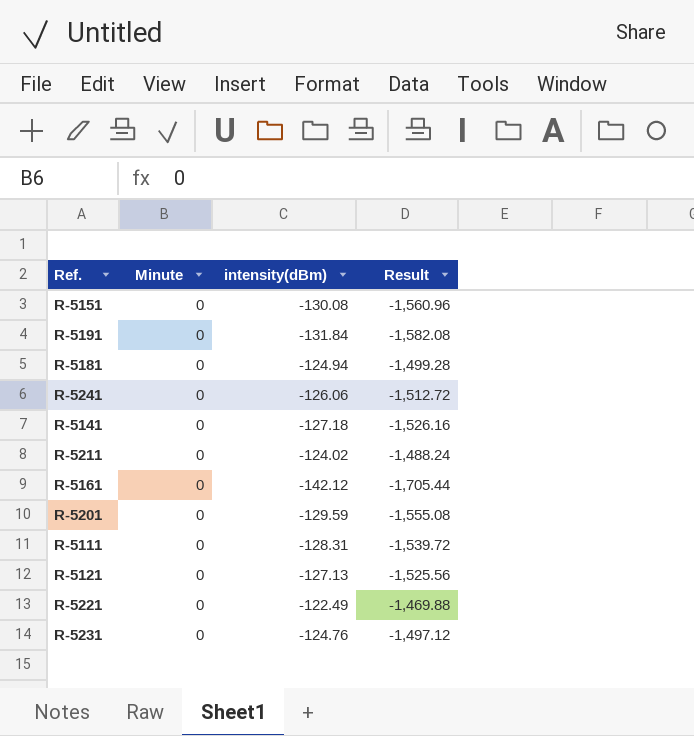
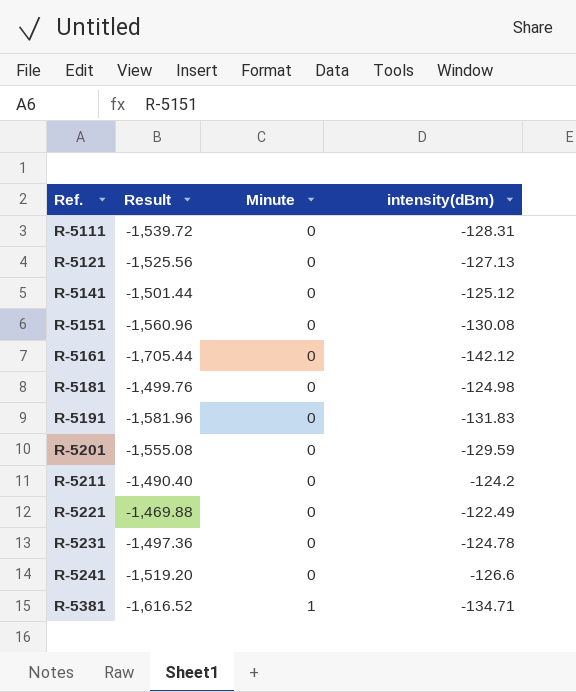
row order: none -> Ref. ascending
column Result | position: 4 -> 2
R-5141 | Result: -1,526.16 -> -1,501.44
R-5141 | intensity(dBm): -127.18 -> -125.12
R-5181 | Result: -1,499.28 -> -1,499.76
R-5181 | intensity(dBm): -124.94 -> -124.98
R-5191 | Result: -1,582.08 -> -1,581.96
R-5191 | intensity(dBm): -131.84 -> -131.83
R-5211 | Result: -1,488.24 -> -1,490.40
R-5211 | intensity(dBm): -124.02 -> -124.2
R-5231 | Result: -1,497.12 -> -1,497.36
R-5231 | intensity(dBm): -124.76 -> -124.78
R-5241 | Result: -1,512.72 -> -1,519.20
R-5241 | intensity(dBm): -126.06 -> -126.6
row R-5381: none -> -1,616.52 | 1 | -134.71

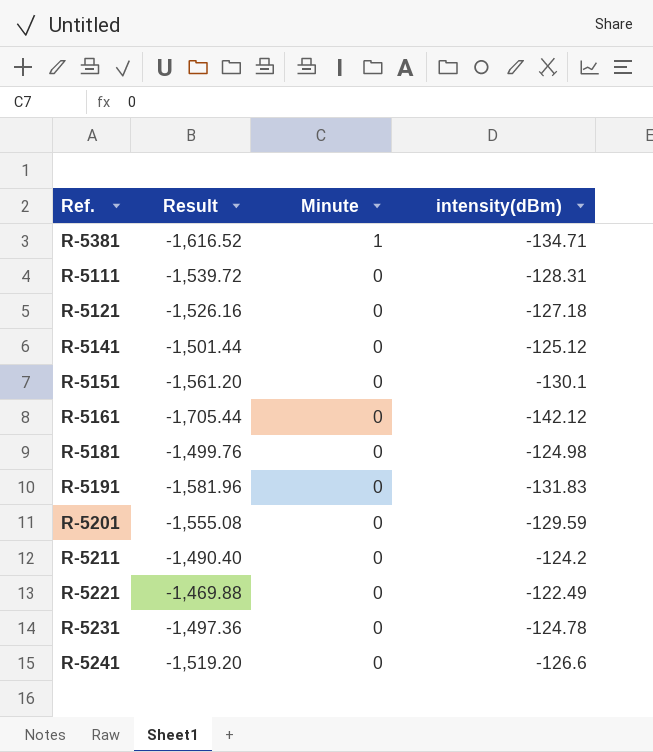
row order: Ref. ascending -> Minute descending
R-5121 | Result: -1,525.56 -> -1,526.16
R-5121 | intensity(dBm): -127.13 -> -127.18
R-5151 | Result: -1,560.96 -> -1,561.20
R-5151 | intensity(dBm): -130.08 -> -130.1

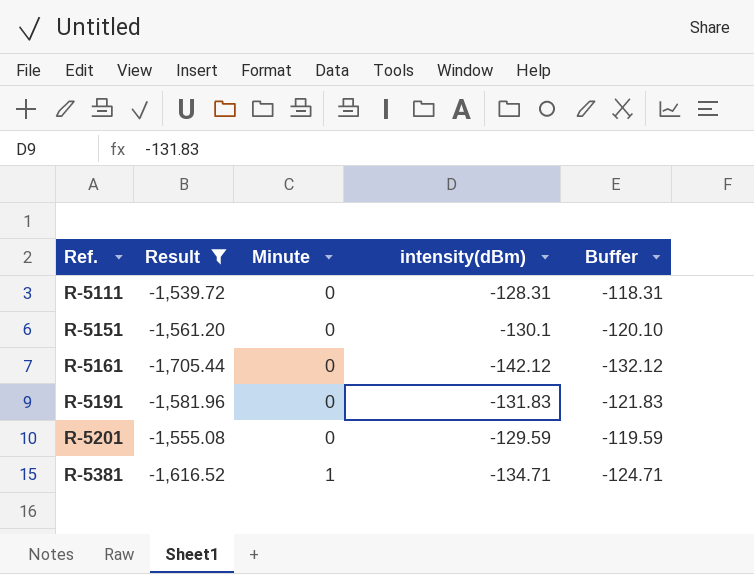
filter: none -> Result <= -1,539.72
row order: Minute descending -> Ref. ascending
column Buffer | formula: none -> [intensity(dBm)] + 10

